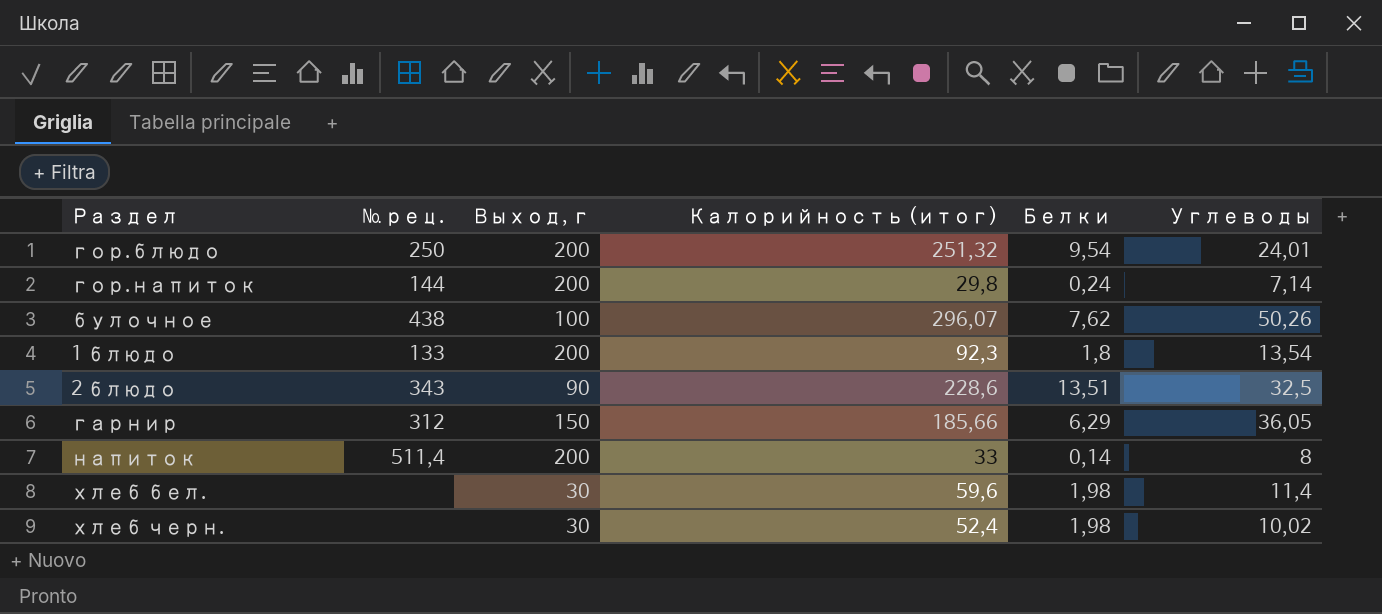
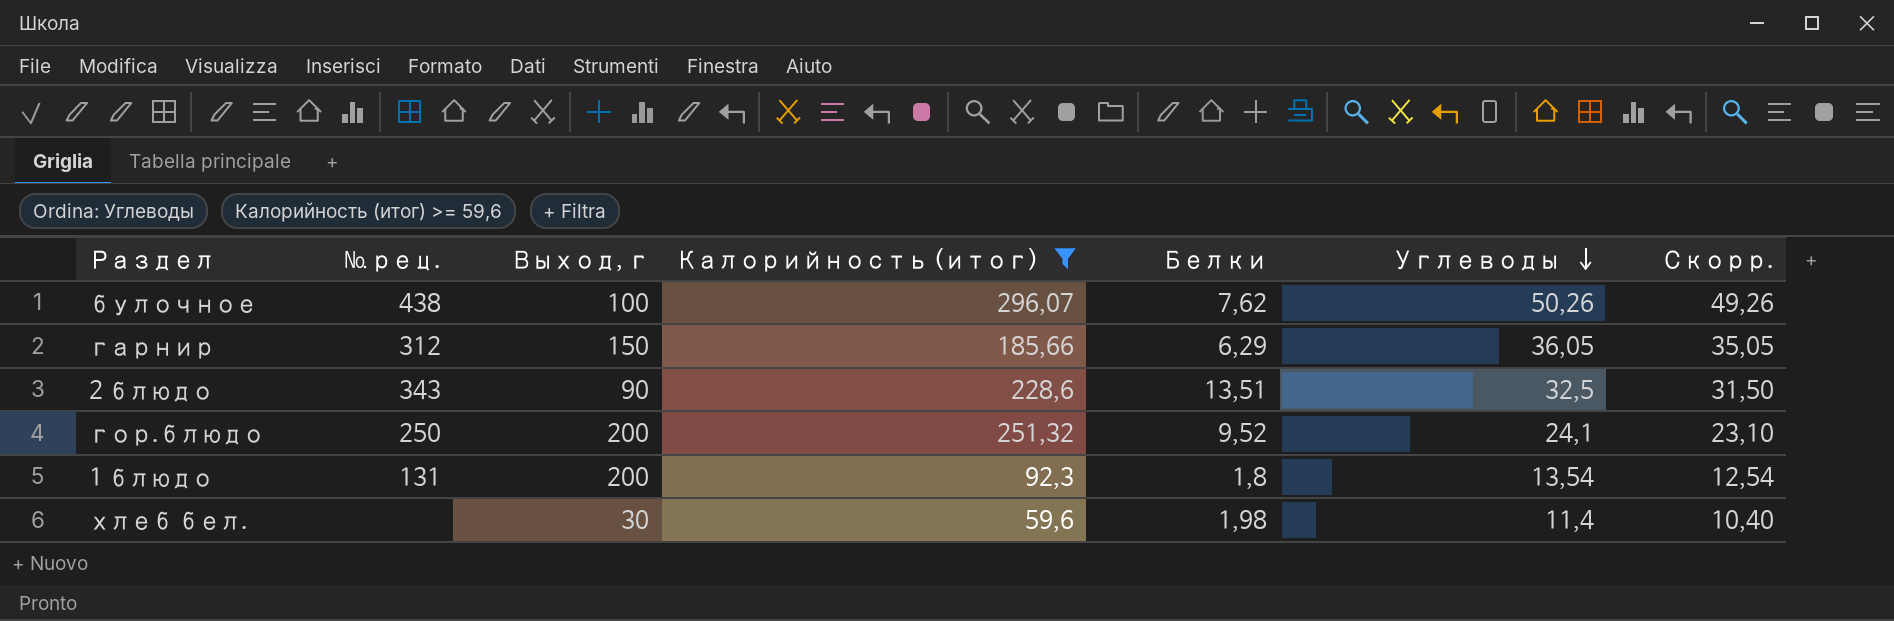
filter: none -> Калорийность (итог) >= 59,6
row order: none -> Углеводы descending
column Скорр. | formula: none -> [Углеводы] - 1
гор.блюдо | Белки: 9,54 -> 9,52
гор.блюдо | Углеводы: 24,01 -> 24,1
1 блюдо | № рец.: 133 -> 131

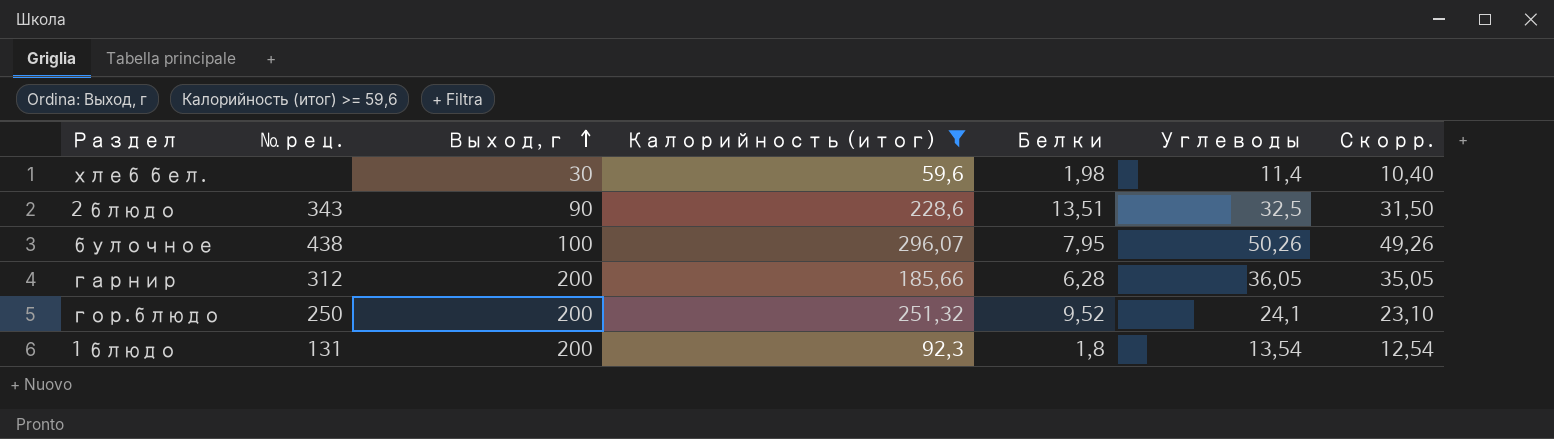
row order: Углеводы descending -> Выход, г ascending
булочное | Белки: 7,62 -> 7,95
гарнир | Выход, г: 150 -> 200
гарнир | Белки: 6,29 -> 6,28

